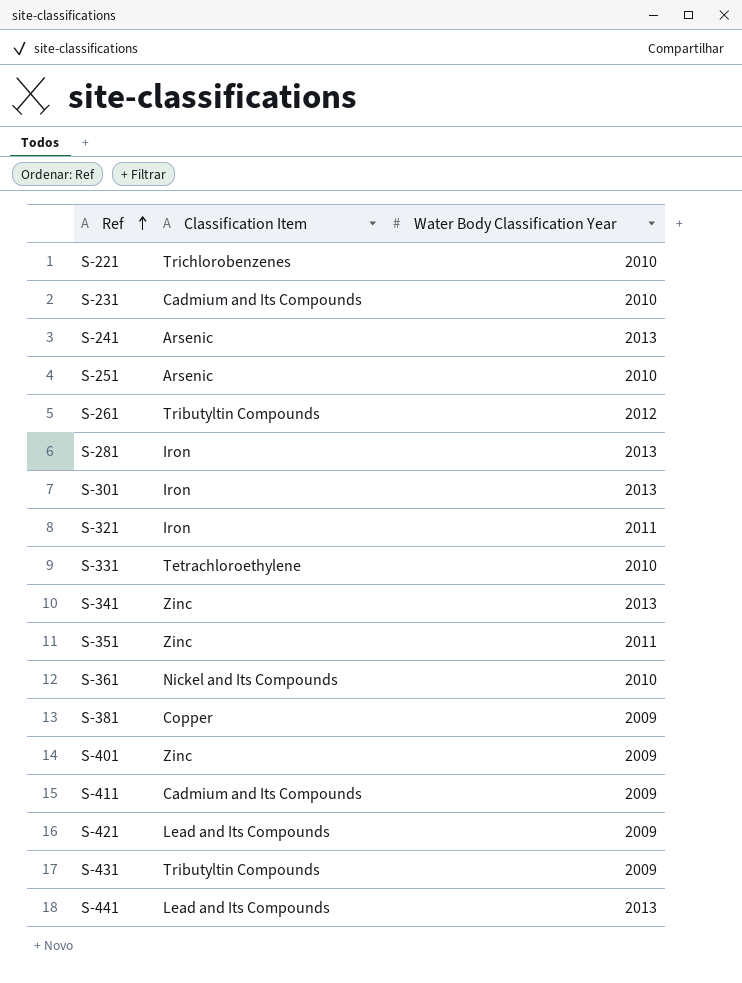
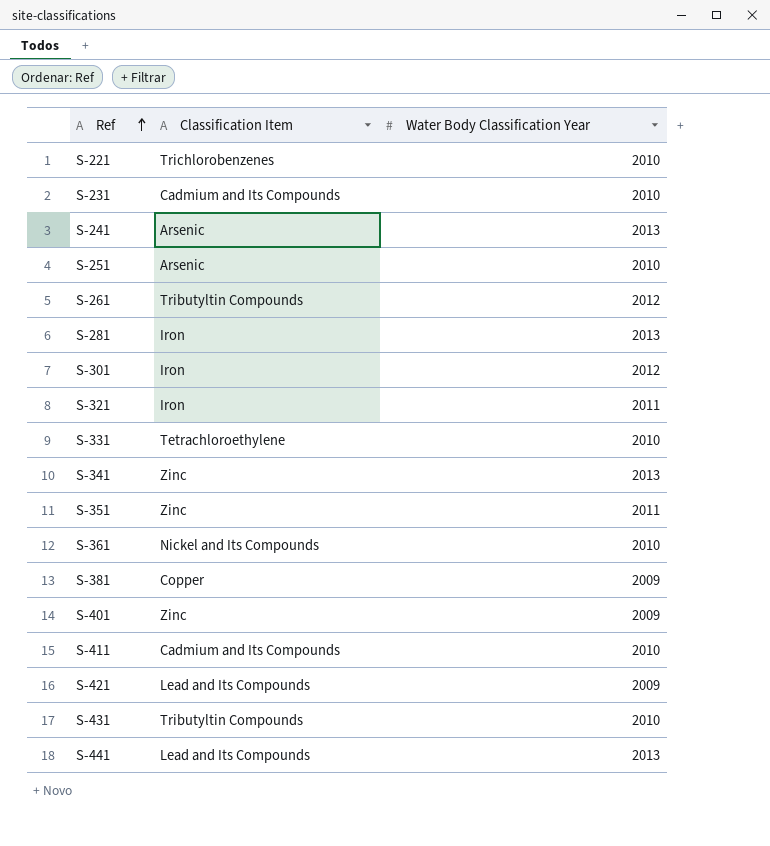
S-301 | Water Body Classification Year: 2013 -> 2012
S-411 | Water Body Classification Year: 2009 -> 2010
S-431 | Water Body Classification Year: 2009 -> 2010

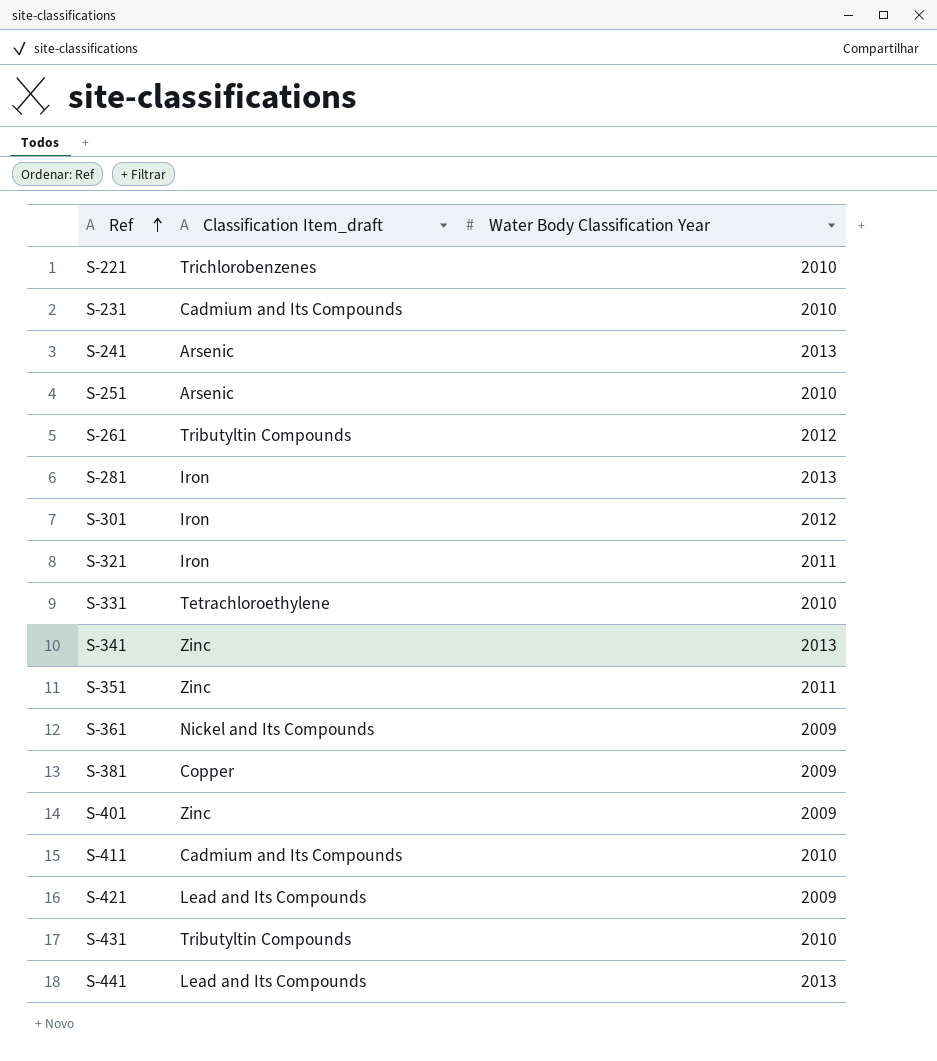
column name: Classification Item -> Classification Item_draft
S-361 | Water Body Classification Year: 2010 -> 2009

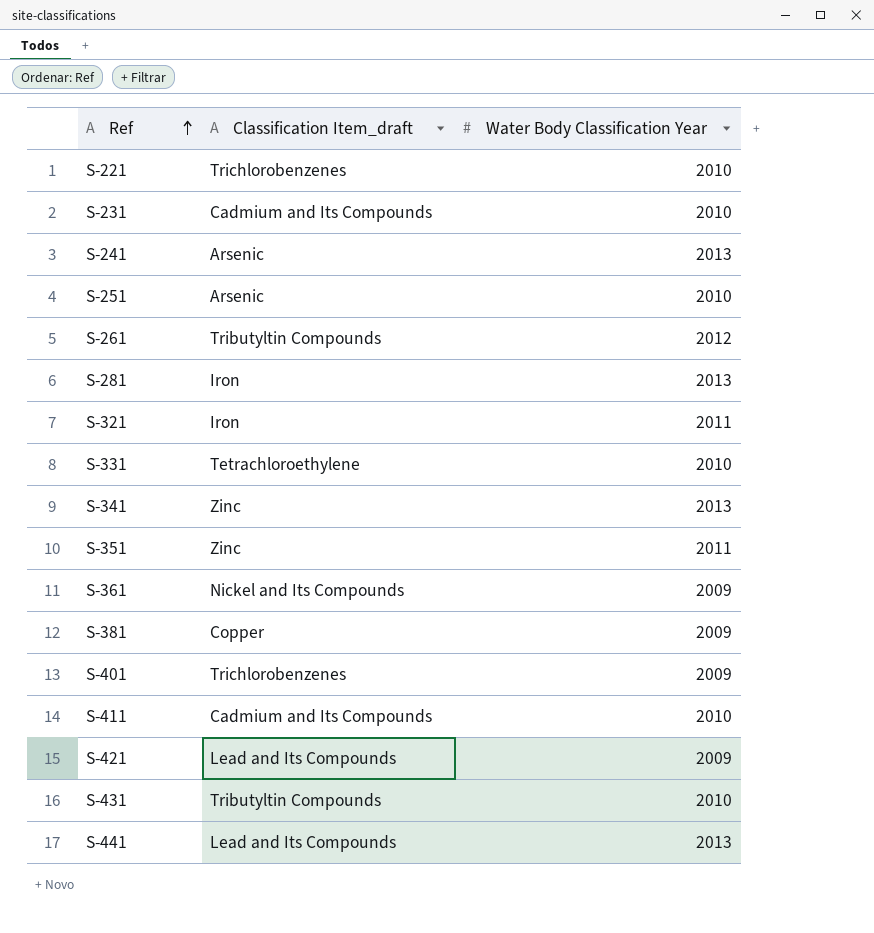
row S-301: Iron | 2012 -> none
S-401 | Classification Item_draft: Zinc -> Trichlorobenzenes

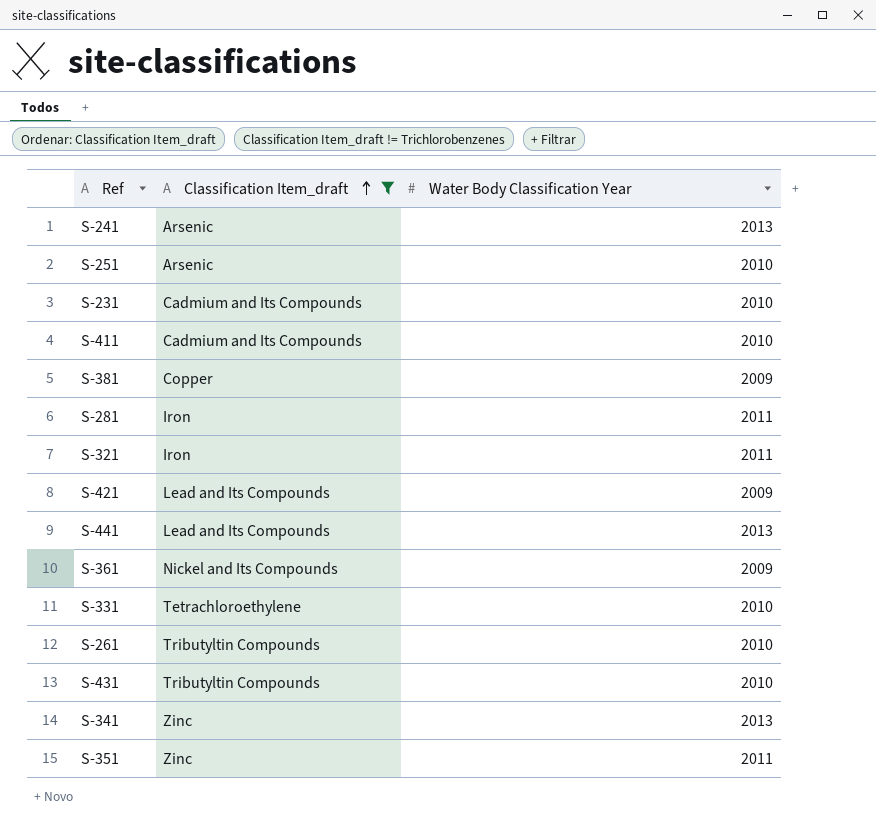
filter: none -> Classification Item_draft != Trichlorobenzenes
row order: Ref ascending -> Classification Item_draft ascending
S-281 | Water Body Classification Year: 2013 -> 2011
S-261 | Water Body Classification Year: 2012 -> 2010

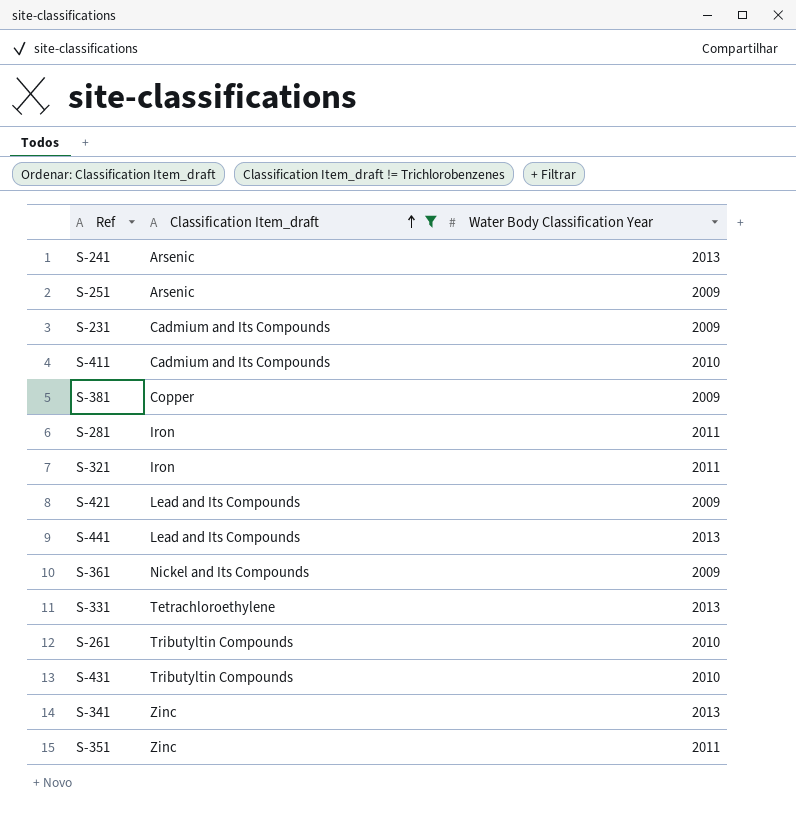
S-251 | Water Body Classification Year: 2010 -> 2009
S-231 | Water Body Classification Year: 2010 -> 2009
S-331 | Water Body Classification Year: 2010 -> 2013

